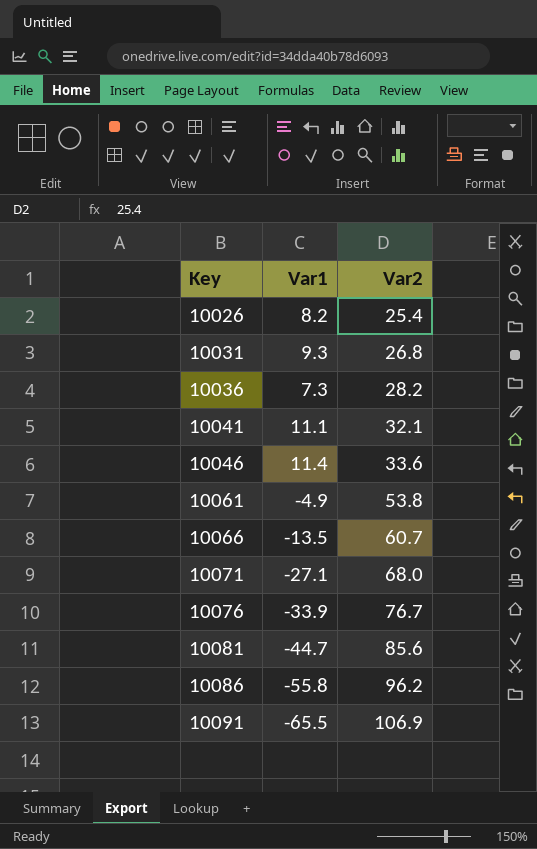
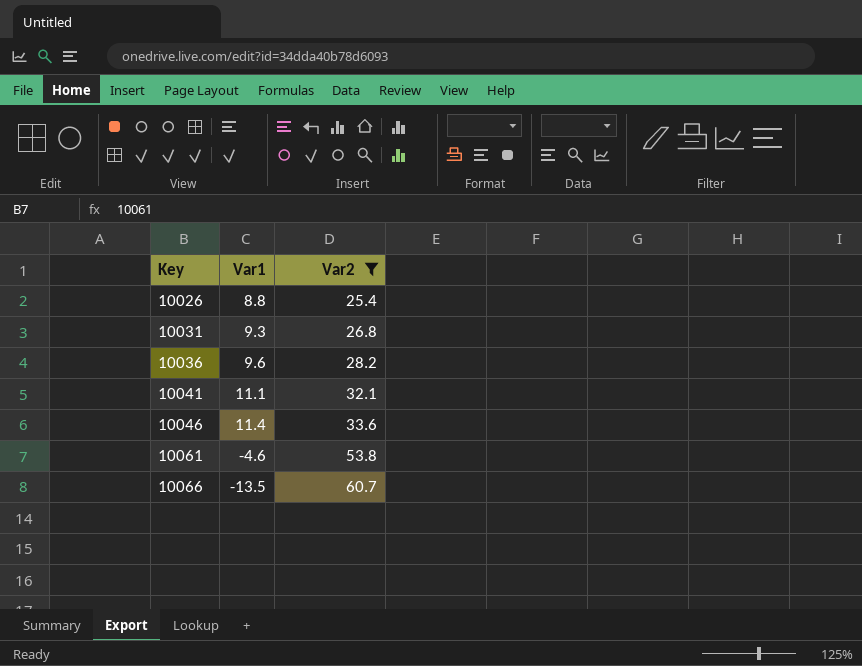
filter: none -> Var2 <= 60.7
10026 | Var1: 8.2 -> 8.8
10036 | Var1: 7.3 -> 9.6
10061 | Var1: -4.9 -> -4.6

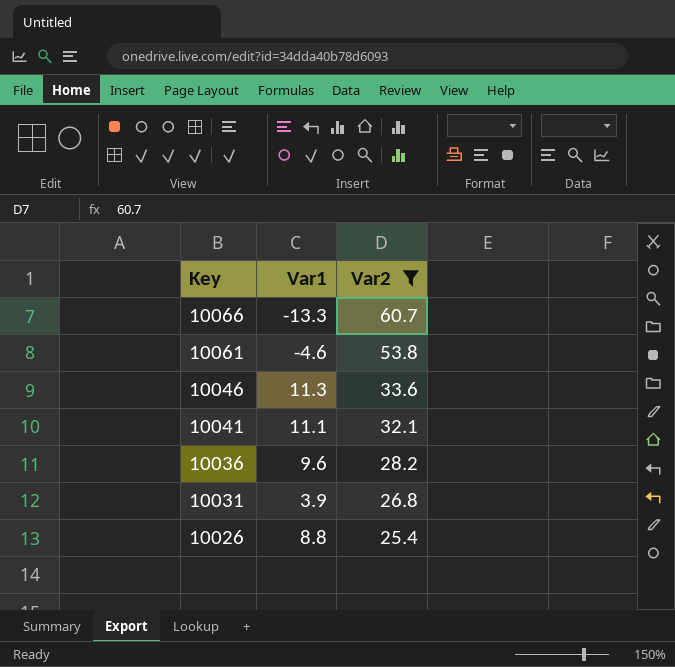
row order: Key ascending -> Key descending
10066 | Var1: -13.5 -> -13.3
10046 | Var1: 11.4 -> 11.3
10031 | Var1: 9.3 -> 3.9

